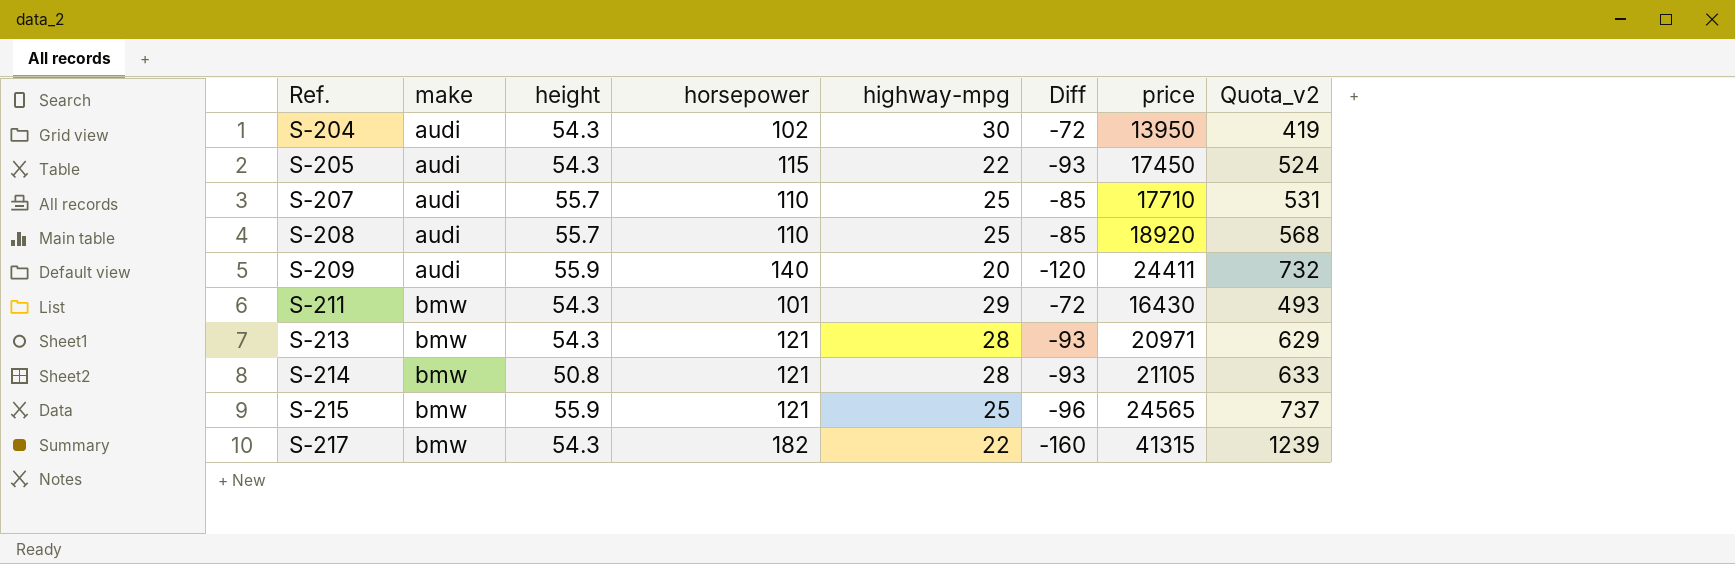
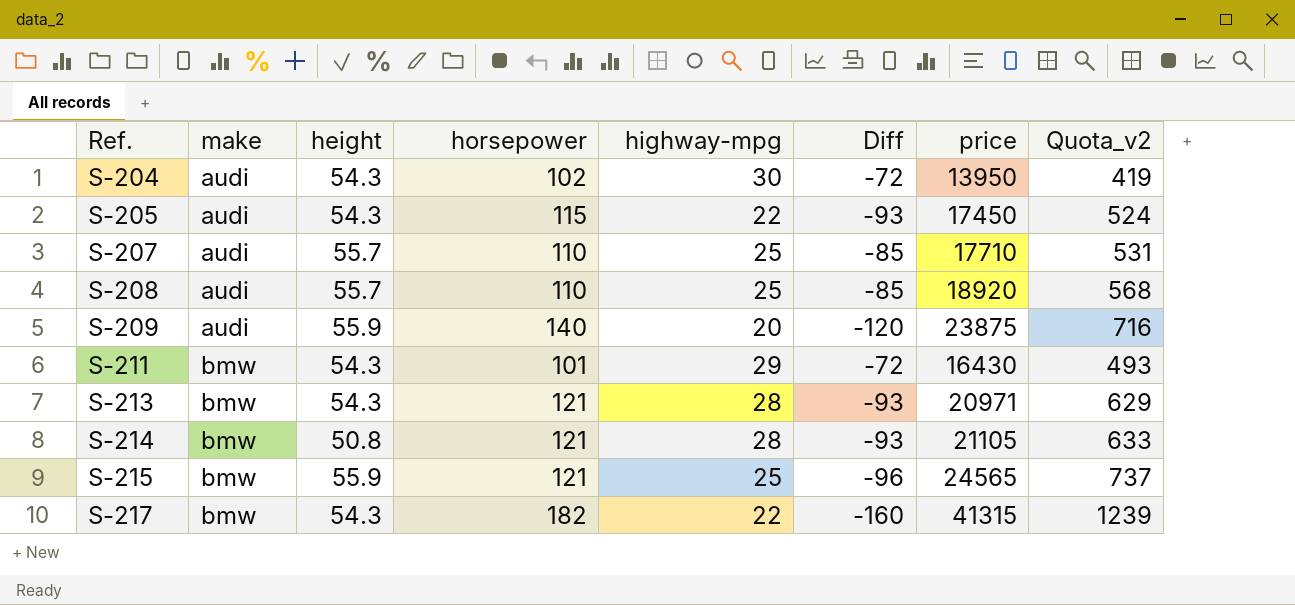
S-209 | price: 24411 -> 23875
S-209 | Quota_v2: 732 -> 716

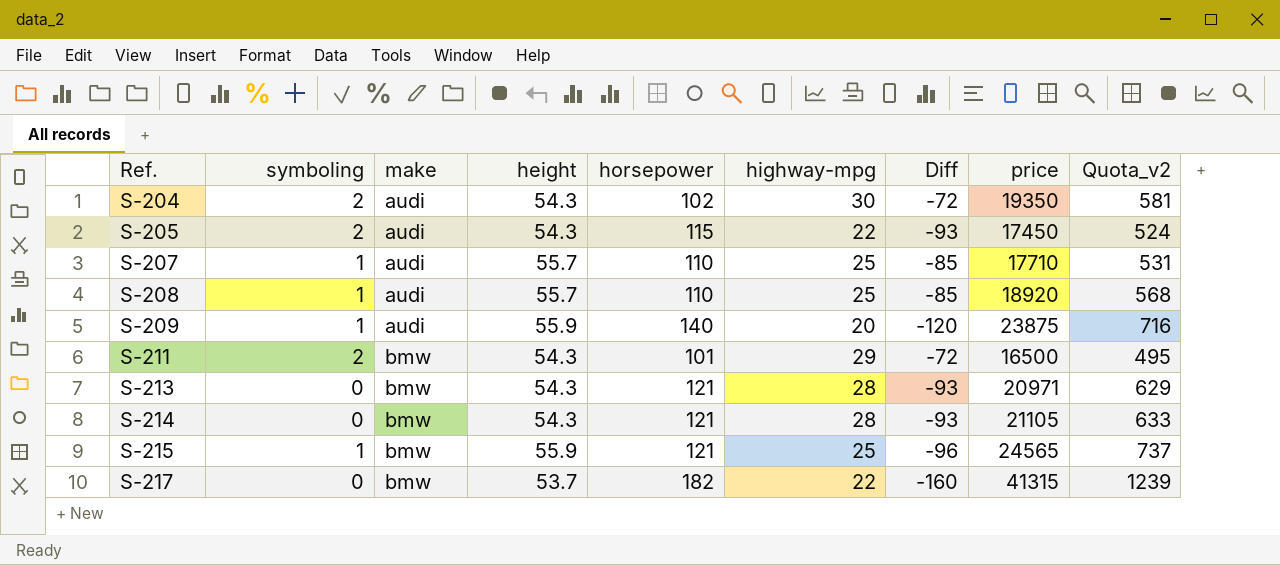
column symboling | position: none -> 2
S-204 | price: 13950 -> 19350
S-204 | Quota_v2: 419 -> 581
S-211 | price: 16430 -> 16500
S-211 | Quota_v2: 493 -> 495
S-214 | height: 50.8 -> 54.3
S-217 | height: 54.3 -> 53.7

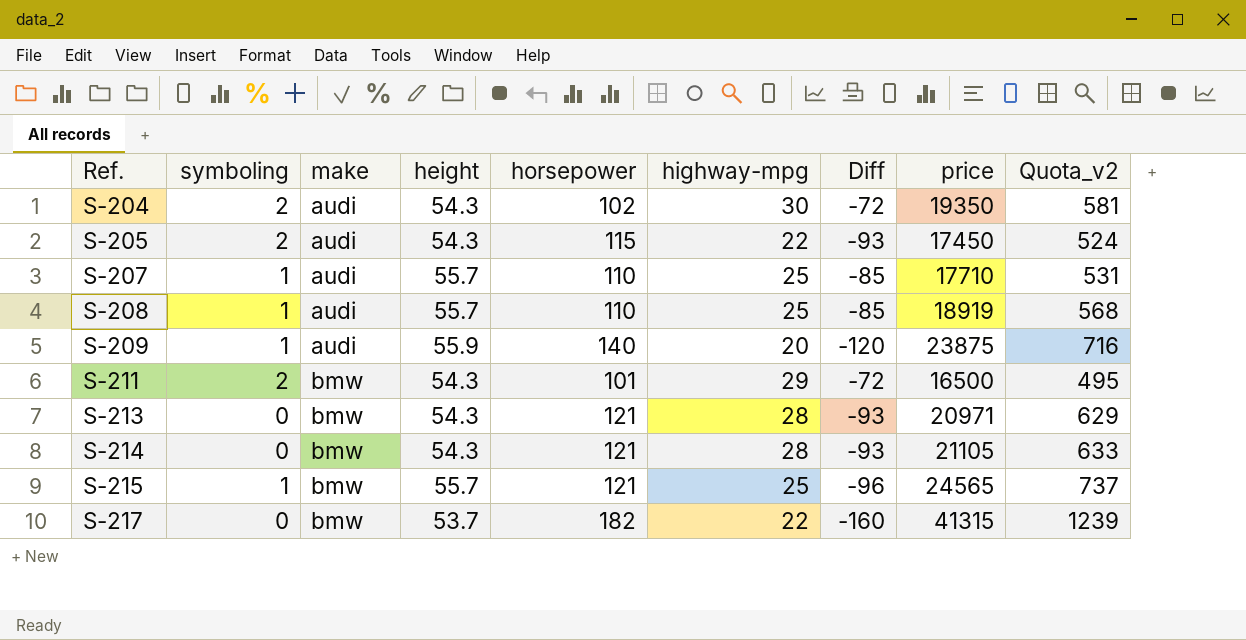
S-208 | price: 18920 -> 18919
S-215 | height: 55.9 -> 55.7

